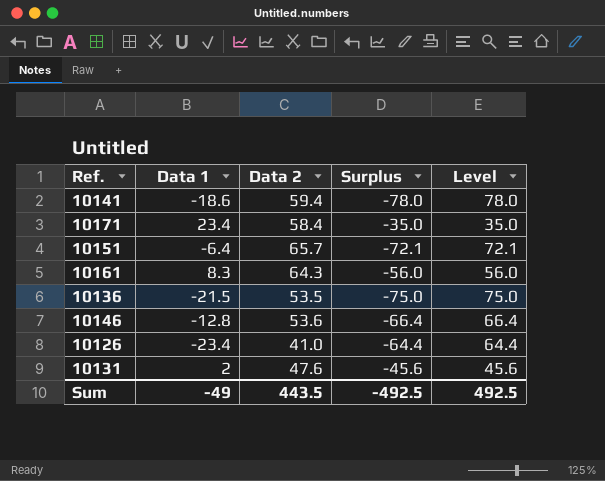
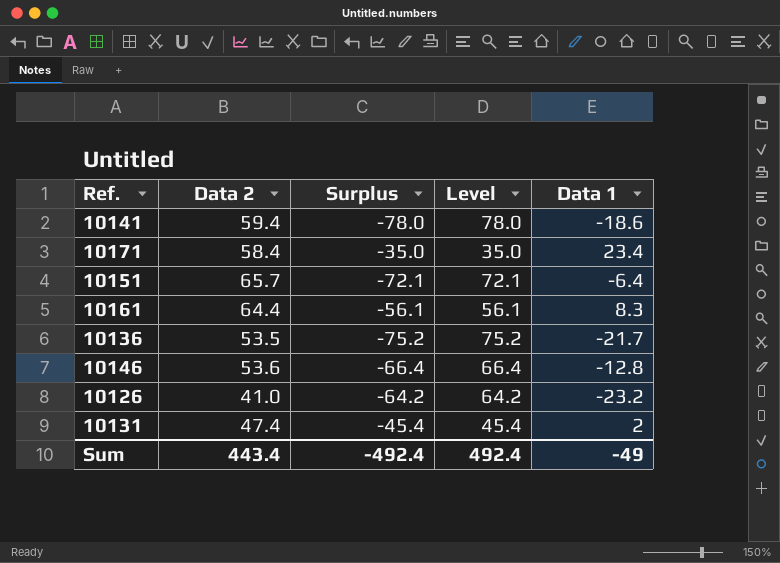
column Data 1 | position: 2 -> 5
10161 | Data 2: 64.3 -> 64.4
10161 | Surplus: -56.0 -> -56.1
10161 | Level: 56.0 -> 56.1
10136 | Surplus: -75.0 -> -75.2
10136 | Level: 75.0 -> 75.2
10136 | Data 1: -21.5 -> -21.7
10126 | Surplus: -64.4 -> -64.2
10126 | Level: 64.4 -> 64.2
10126 | Data 1: -23.4 -> -23.2
10131 | Data 2: 47.6 -> 47.4
10131 | Surplus: -45.6 -> -45.4
10131 | Level: 45.6 -> 45.4
Sum | Data 2: 443.5 -> 443.4
Sum | Surplus: -492.5 -> -492.4
Sum | Level: 492.5 -> 492.4

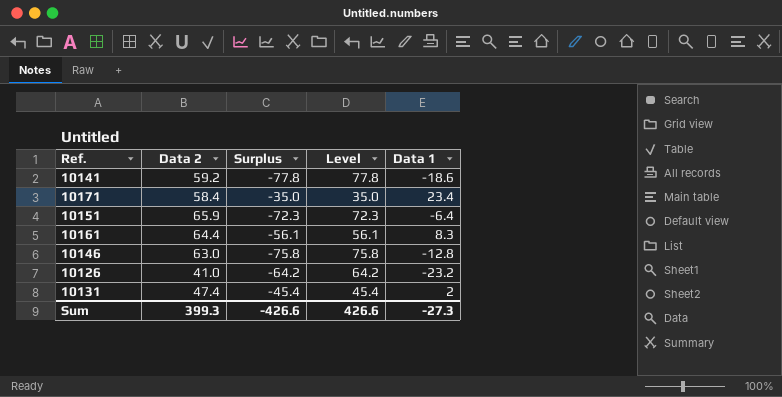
row 10136: 53.5 | -75.2 | 75.2 | -21.7 -> none
10141 | Data 2: 59.4 -> 59.2
10141 | Surplus: -78.0 -> -77.8
10141 | Level: 78.0 -> 77.8
10151 | Data 2: 65.7 -> 65.9
10151 | Surplus: -72.1 -> -72.3
10151 | Level: 72.1 -> 72.3
10146 | Data 2: 53.6 -> 63.0
10146 | Surplus: -66.4 -> -75.8
10146 | Level: 66.4 -> 75.8
Sum | Data 2: 443.4 -> 399.3
Sum | Surplus: -492.4 -> -426.6
Sum | Level: 492.4 -> 426.6
Sum | Data 1: -49 -> -27.3

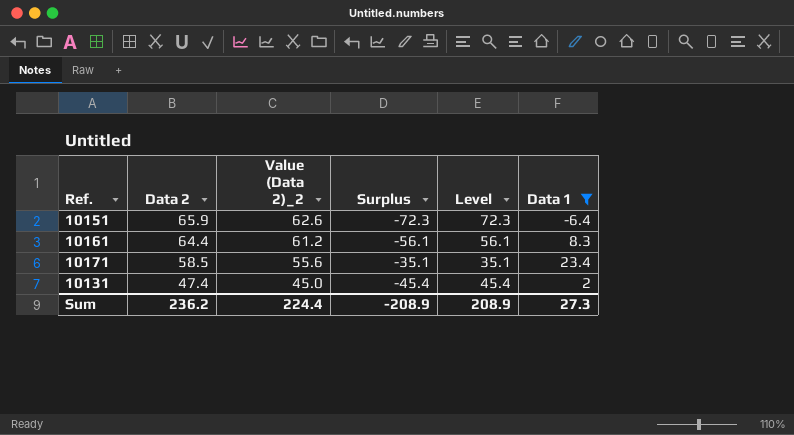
filter: none -> Data 1 >= -6.4
row order: none -> Data 2 descending
column Value (Data 2)_2 | formula: none -> [Data 2] * 0.95
10171 | Data 2: 58.4 -> 58.5
10171 | Surplus: -35.0 -> -35.1
10171 | Level: 35.0 -> 35.1
Sum | Data 2: 399.3 -> 236.2
Sum | Surplus: -426.6 -> -208.9
Sum | Level: 426.6 -> 208.9
Sum | Data 1: -27.3 -> 27.3

